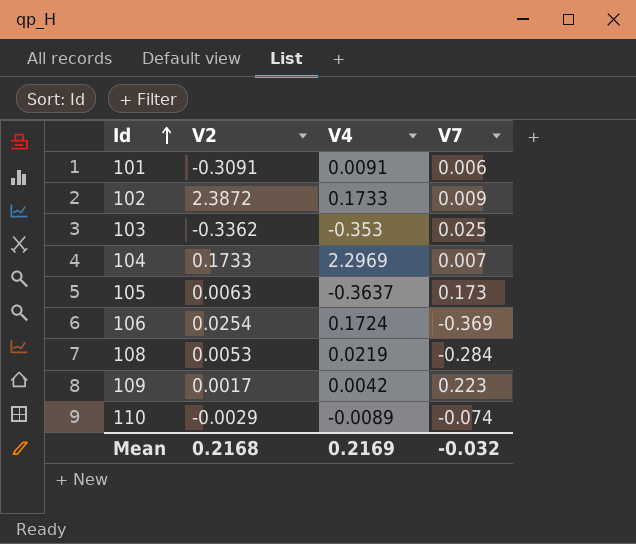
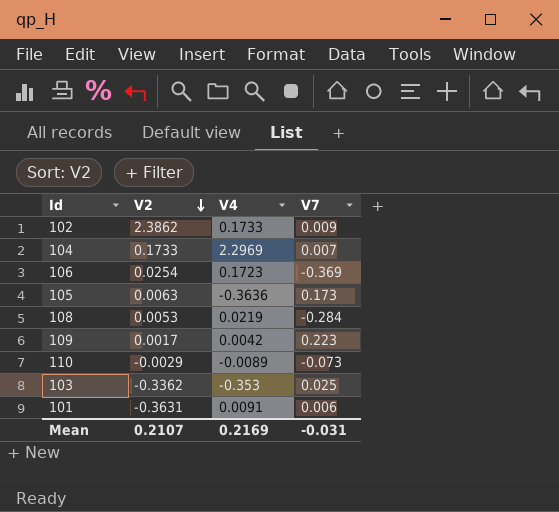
row order: Id ascending -> V2 descending
102 | V2: 2.3872 -> 2.3862
106 | V4: 0.1724 -> 0.1723
105 | V4: -0.3637 -> -0.3636
110 | V7: -0.074 -> -0.073
101 | V2: -0.3091 -> -0.3631
Mean | V2: 0.2168 -> 0.2107
Mean | V7: -0.032 -> -0.031

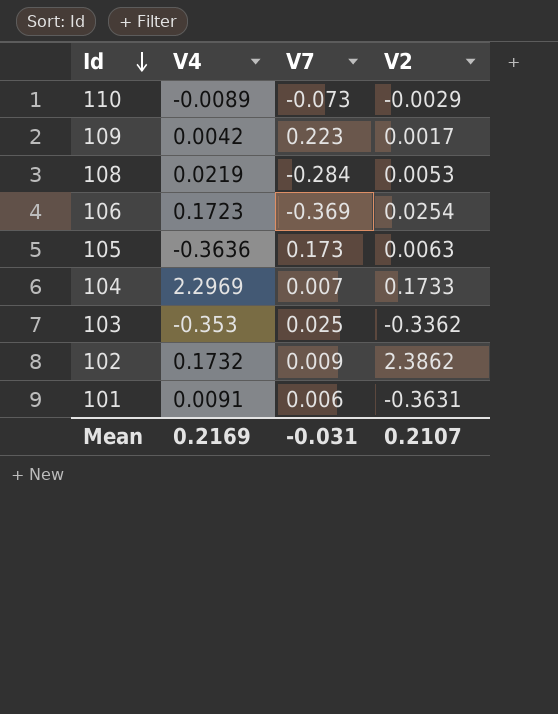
row order: V2 descending -> Id descending
column V2 | position: 2 -> 4
102 | V4: 0.1733 -> 0.1732

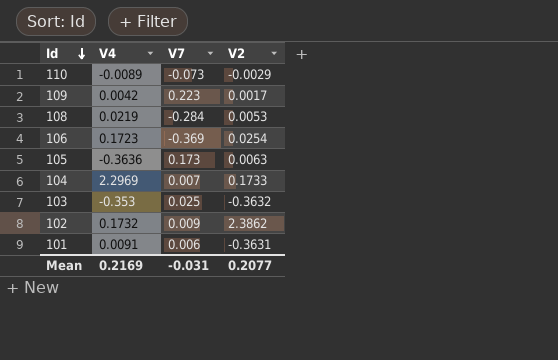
103 | V2: -0.3362 -> -0.3632
Mean | V2: 0.2107 -> 0.2077

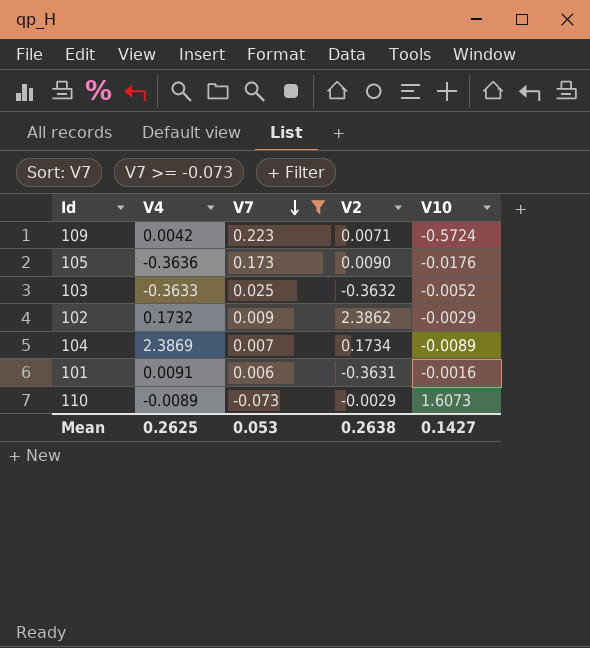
filter: none -> V7 >= -0.073
row order: Id descending -> V7 descending
column V10 | position: none -> 5
109 | V2: 0.0017 -> 0.0071
105 | V2: 0.0063 -> 0.0090
103 | V4: -0.353 -> -0.3633
104 | V4: 2.2969 -> 2.3869
104 | V2: 0.1733 -> 0.1734
Mean | V4: 0.2169 -> 0.2625
Mean | V7: -0.031 -> 0.053
Mean | V2: 0.2077 -> 0.2638

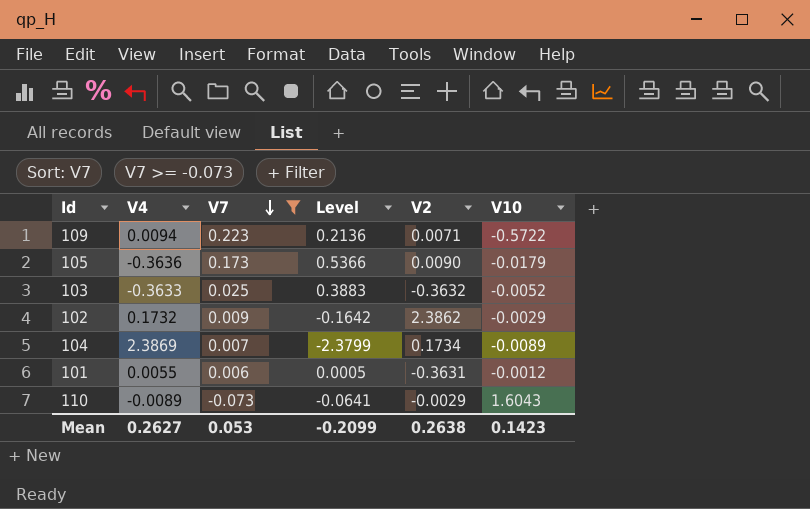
column Level | formula: none -> [V7] - [V4]
109 | V4: 0.0042 -> 0.0094
109 | V10: -0.5724 -> -0.5722
105 | V10: -0.0176 -> -0.0179
101 | V4: 0.0091 -> 0.0055
101 | V10: -0.0016 -> -0.0012
110 | V10: 1.6073 -> 1.6043
Mean | V4: 0.2625 -> 0.2627
Mean | V10: 0.1427 -> 0.1423

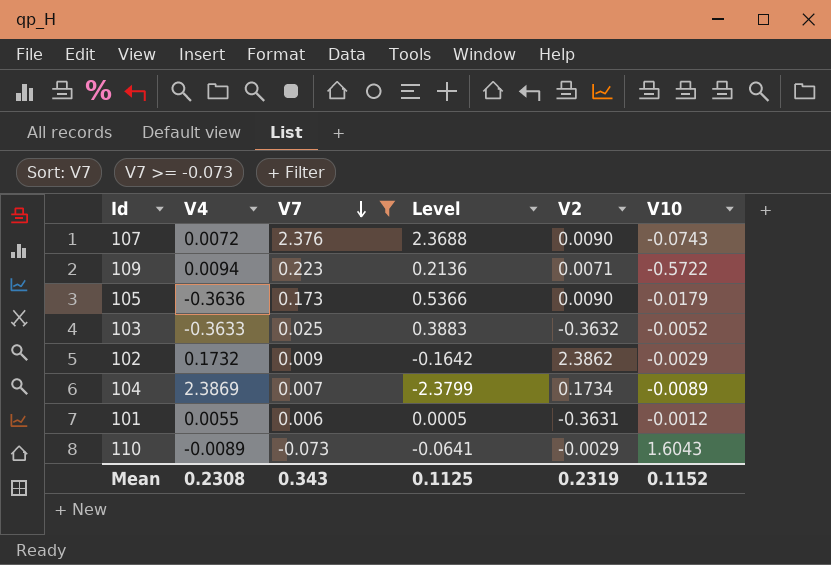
row 107: none -> 0.0072 | 2.376 | 2.3688 | 0.0090 | -0.0743
Mean | V4: 0.2627 -> 0.2308
Mean | V7: 0.053 -> 0.343
Mean | Level: -0.2099 -> 0.1125
Mean | V2: 0.2638 -> 0.2319
Mean | V10: 0.1423 -> 0.1152

